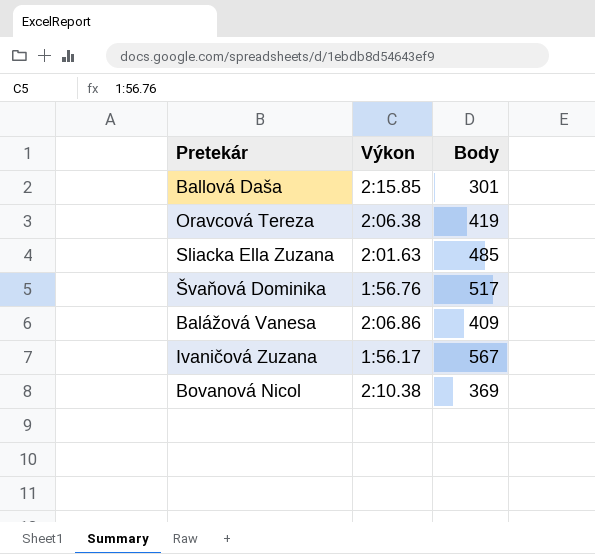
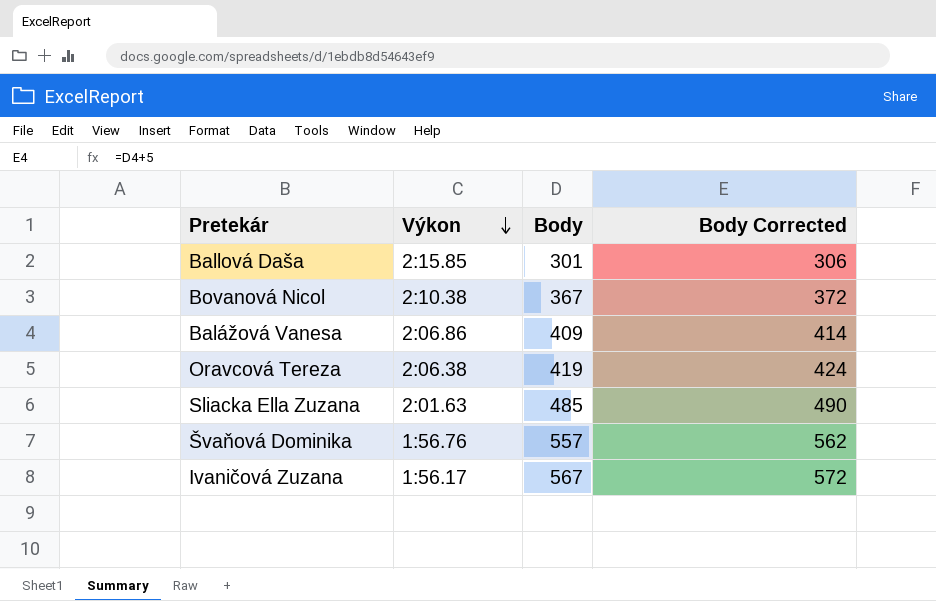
row order: none -> Výkon descending
column Body Corrected | formula: none -> [Body] + 5
Bovanová Nicol | Body: 369 -> 367
Švaňová Dominika | Body: 517 -> 557

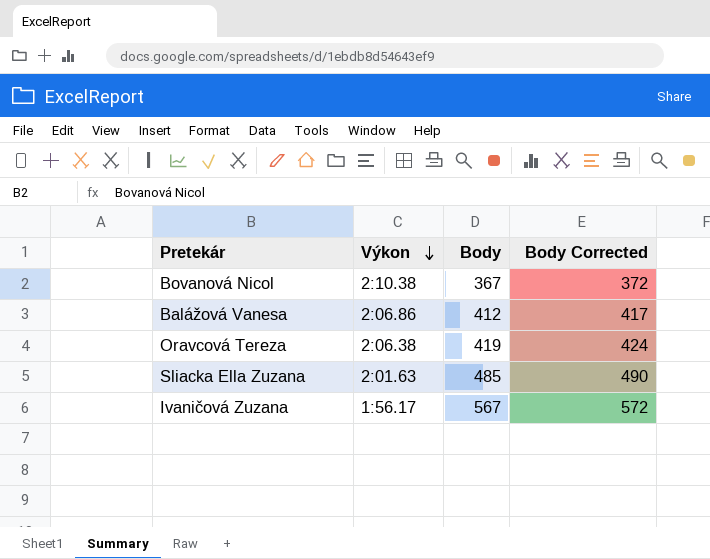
row Ballová Daša: 2:15.85 | 301 | 306 -> none
row Švaňová Dominika: 1:56.76 | 557 | 562 -> none
Balážová Vanesa | Body: 409 -> 412
Balážová Vanesa | Body Corrected: 414 -> 417

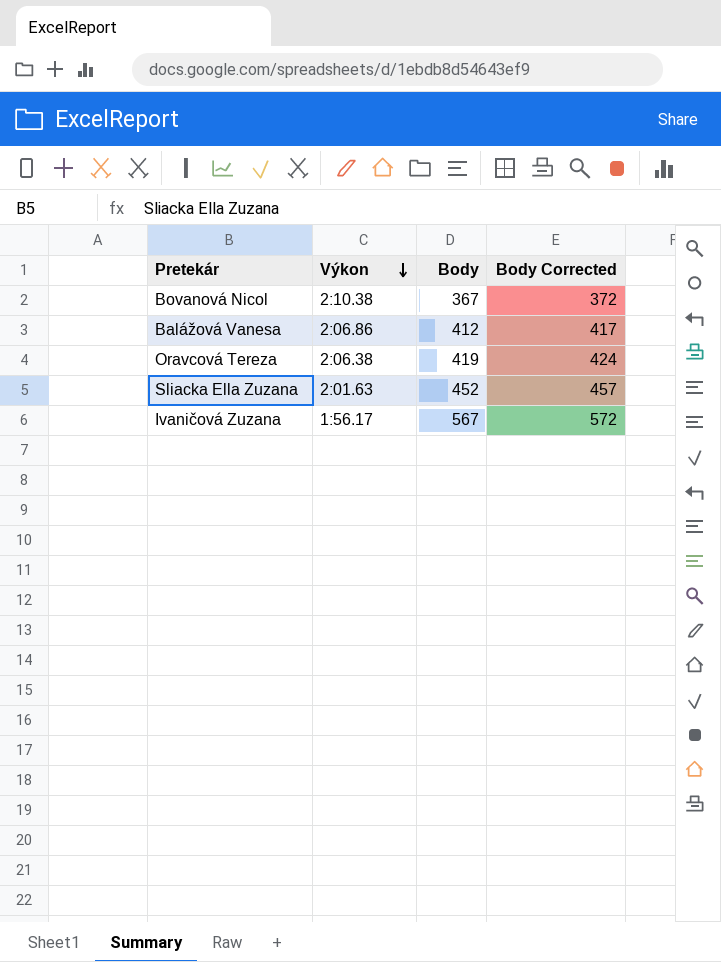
Sliacka Ella Zuzana | Body: 485 -> 452
Sliacka Ella Zuzana | Body Corrected: 490 -> 457

